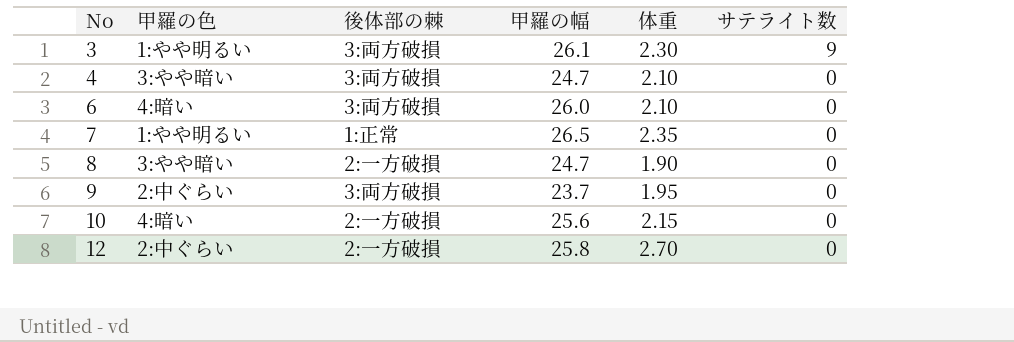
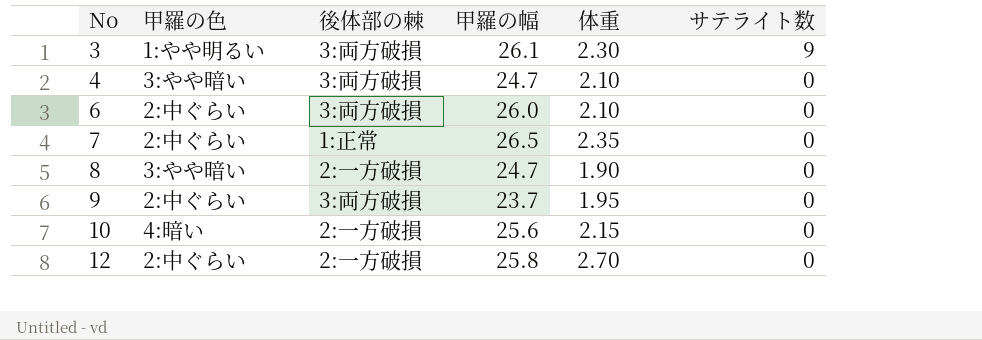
6 | 甲羅の色: 4:暗い -> 2:中ぐらい
7 | 甲羅の色: 1:やや明るい -> 2:中ぐらい

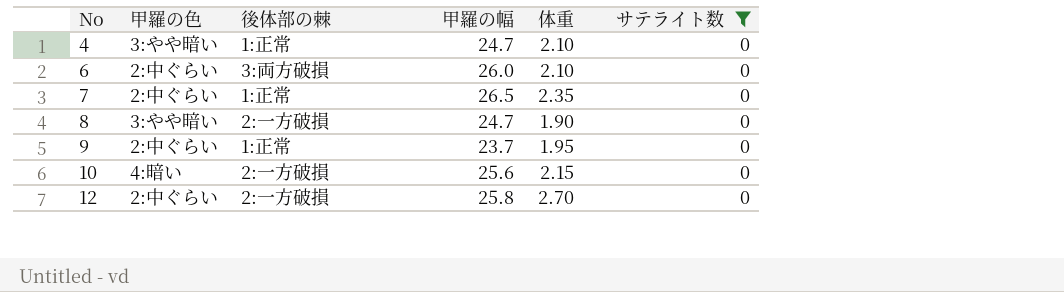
filter: none -> サテライト数 = 0
4 | 後体部の棘: 3:両方破損 -> 1:正常
9 | 後体部の棘: 3:両方破損 -> 1:正常

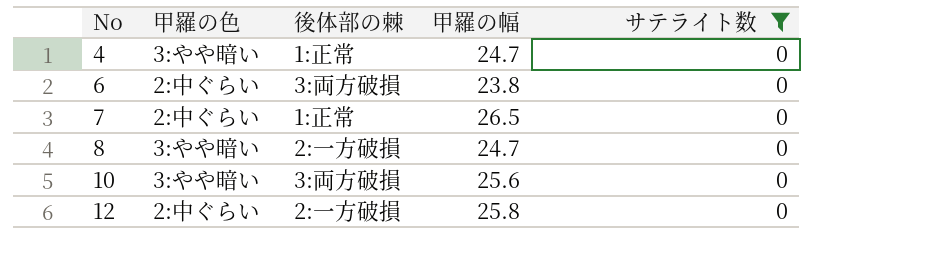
column 体重 | position: 5 -> none
row 9: 2:中ぐらい | 1:正常 | 23.7 | 1.95 | 0 -> none
6 | 甲羅の幅: 26.0 -> 23.8
10 | 甲羅の色: 4:暗い -> 3:やや暗い
10 | 後体部の棘: 2:一方破損 -> 3:両方破損

